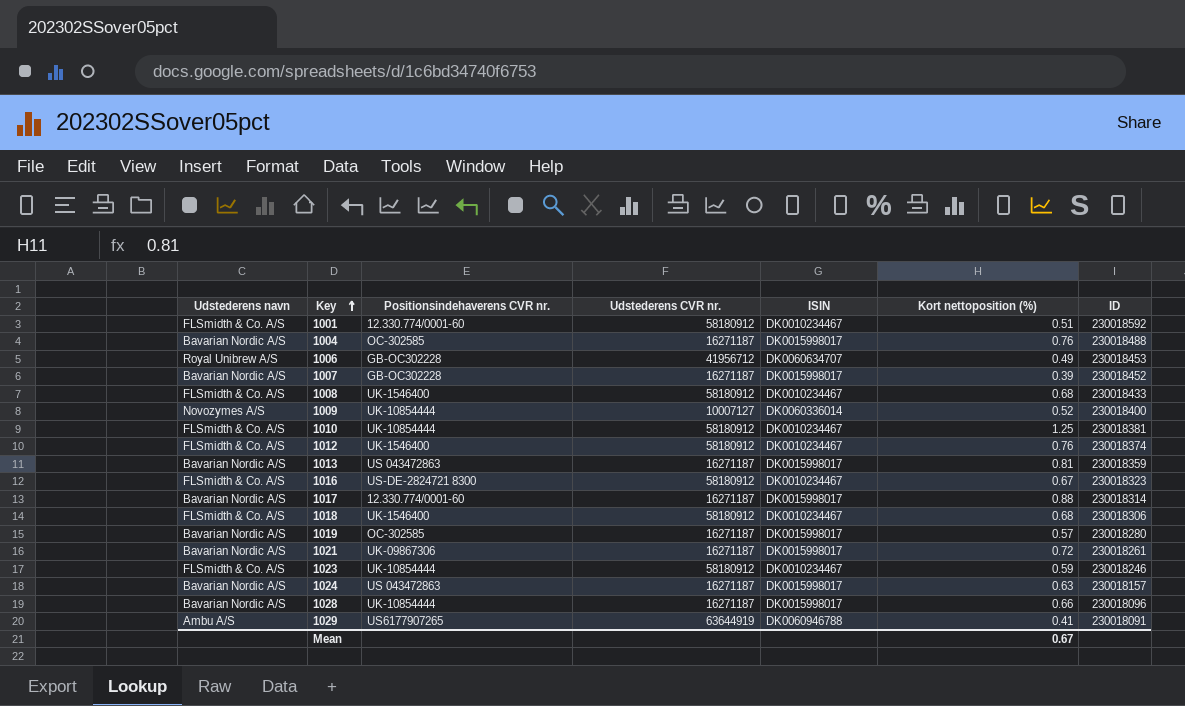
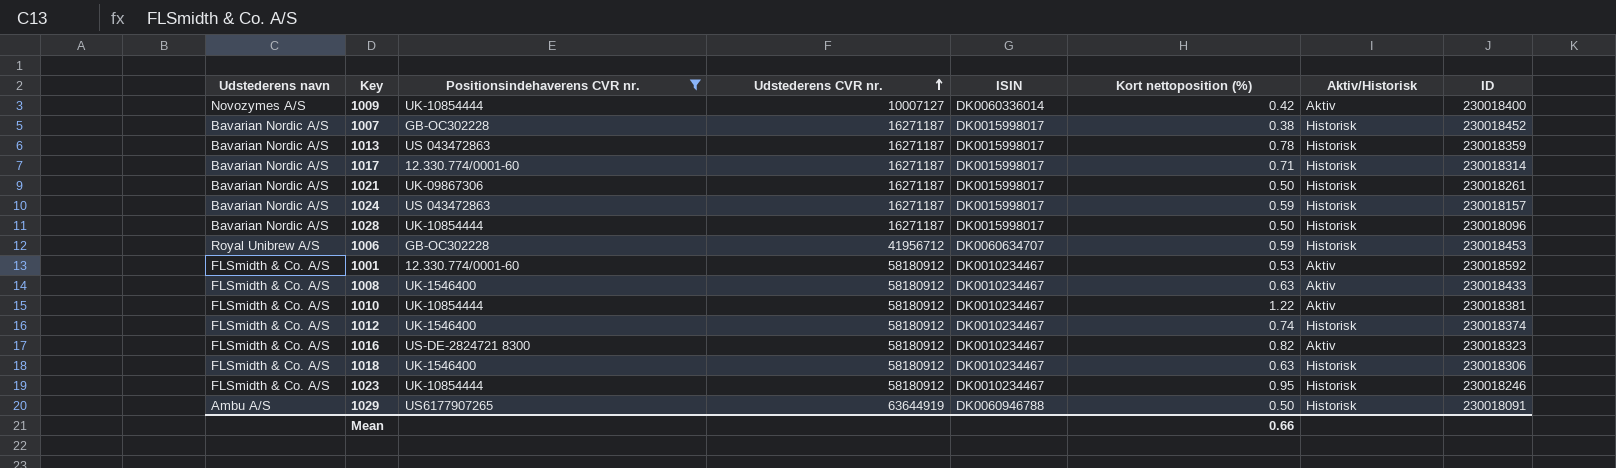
filter: none -> Positionsindehaverens CVR nr. != OC-302585
row order: Key ascending -> Udstederens CVR nr. ascending
column Aktiv/Historisk | position: none -> 7
1009 | Kort nettoposition (%): 0.52 -> 0.42
1007 | Kort nettoposition (%): 0.39 -> 0.38
1013 | Kort nettoposition (%): 0.81 -> 0.78
1017 | Kort nettoposition (%): 0.88 -> 0.71
1021 | Kort nettoposition (%): 0.72 -> 0.50
1024 | Kort nettoposition (%): 0.63 -> 0.59
1028 | Kort nettoposition (%): 0.66 -> 0.50
1006 | Kort nettoposition (%): 0.49 -> 0.59
1001 | Kort nettoposition (%): 0.51 -> 0.53
1008 | Kort nettoposition (%): 0.68 -> 0.63
1010 | Kort nettoposition (%): 1.25 -> 1.22
1012 | Kort nettoposition (%): 0.76 -> 0.74
1016 | Kort nettoposition (%): 0.67 -> 0.82
1018 | Kort nettoposition (%): 0.68 -> 0.63
1023 | Kort nettoposition (%): 0.59 -> 0.95
1029 | Kort nettoposition (%): 0.41 -> 0.50
Mean | Kort nettoposition (%): 0.67 -> 0.66

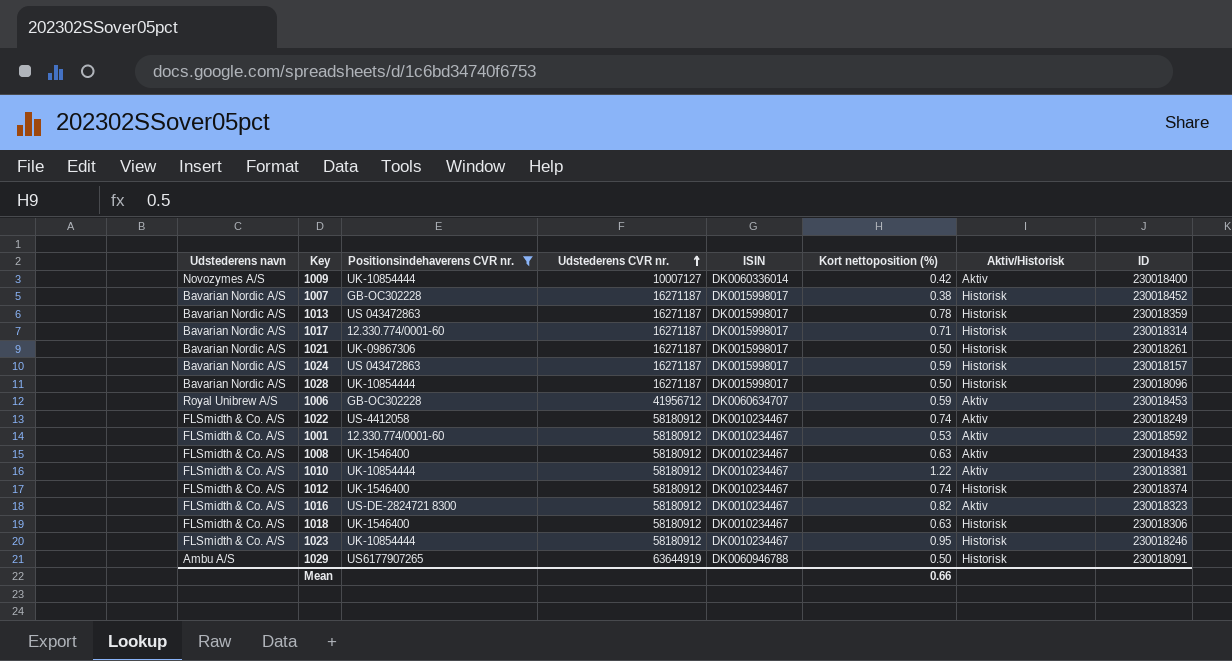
1006 | Aktiv/Historisk: Historisk -> Aktiv
row 1022: none -> FLSmidth & Co. A/S | US-4412058 | 58180912 | DK0010234467 | 0.74 | Aktiv | 230018249

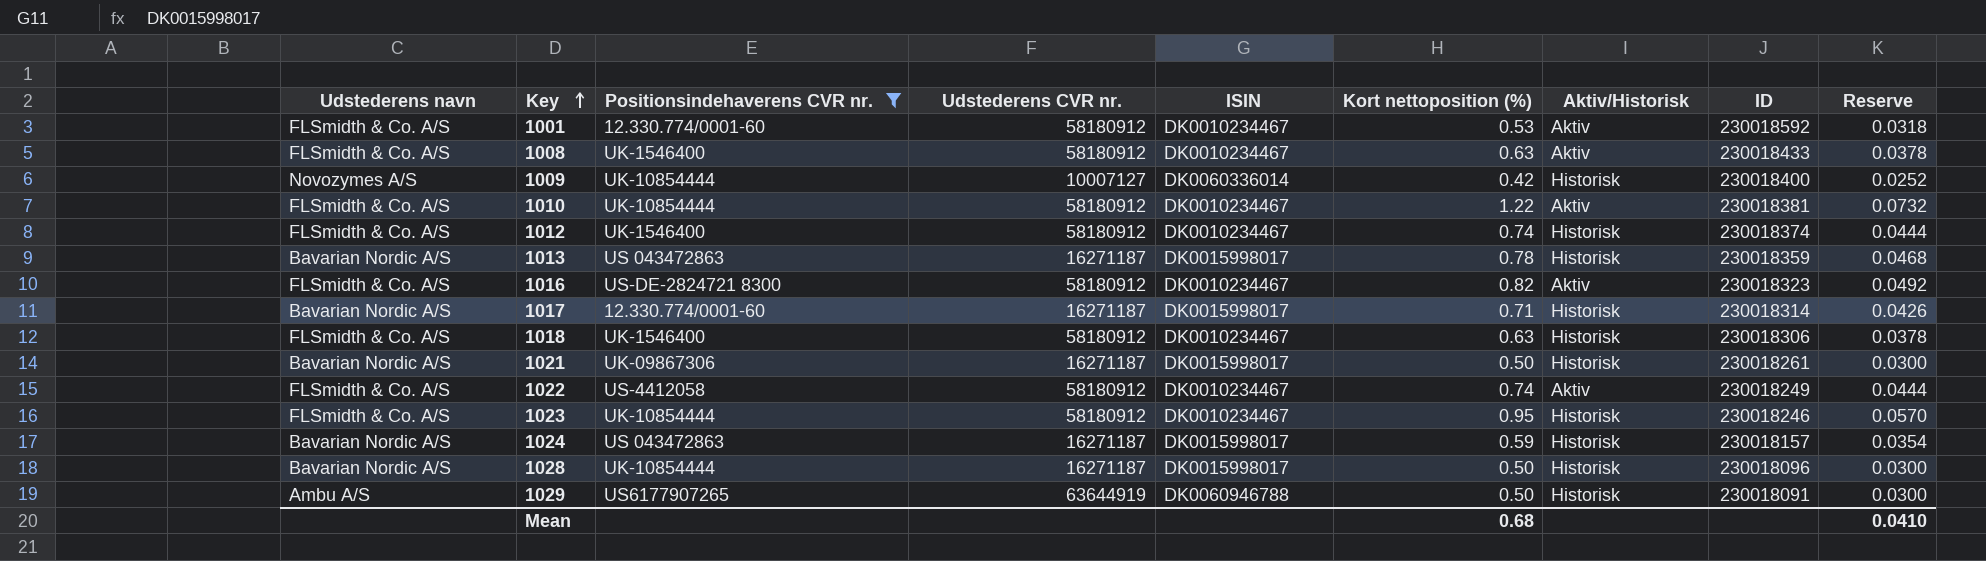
row order: Udstederens CVR nr. ascending -> Key ascending
column Reserve | formula: none -> [Kort nettoposition (%)] * 0.06
row 1007: Bavarian Nordic A/S | GB-OC302228 | 16271187 | DK0015998017 | 0.38 | Historisk | 230018452 -> none
row 1006: Royal Unibrew A/S | GB-OC302228 | 41956712 | DK0060634707 | 0.59 | Aktiv | 230018453 -> none
1009 | Aktiv/Historisk: Aktiv -> Historisk
Mean | Kort nettoposition (%): 0.66 -> 0.68

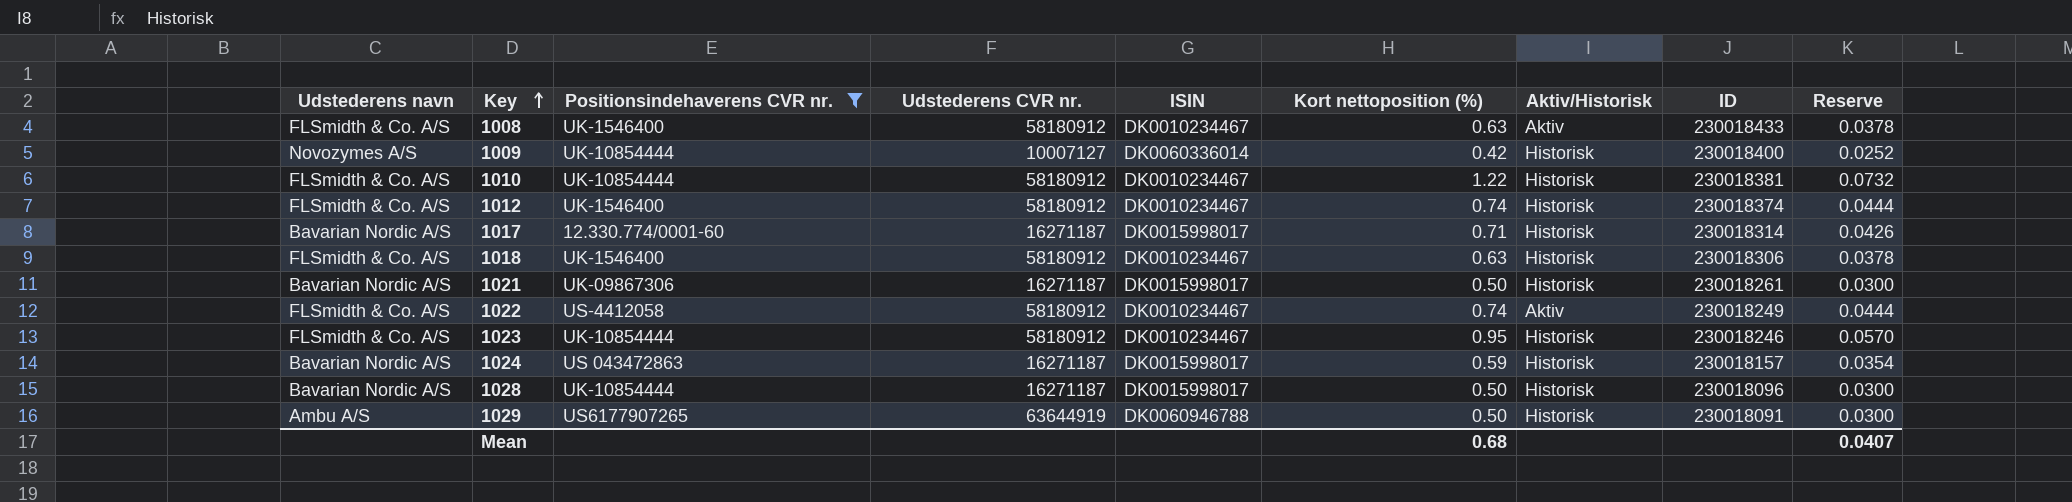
row 1001: FLSmidth & Co. A/S | 12.330.774/0001-60 | 58180912 | DK0010234467 | 0.53 | Aktiv | 230018592 | 0.0318 -> none
row 1013: Bavarian Nordic A/S | US 043472863 | 16271187 | DK0015998017 | 0.78 | Historisk | 230018359 | 0.0468 -> none
row 1016: FLSmidth & Co. A/S | US-DE-2824721 8300 | 58180912 | DK0010234467 | 0.82 | Aktiv | 230018323 | 0.0492 -> none
1010 | Aktiv/Historisk: Aktiv -> Historisk
Mean | Reserve: 0.0410 -> 0.0407

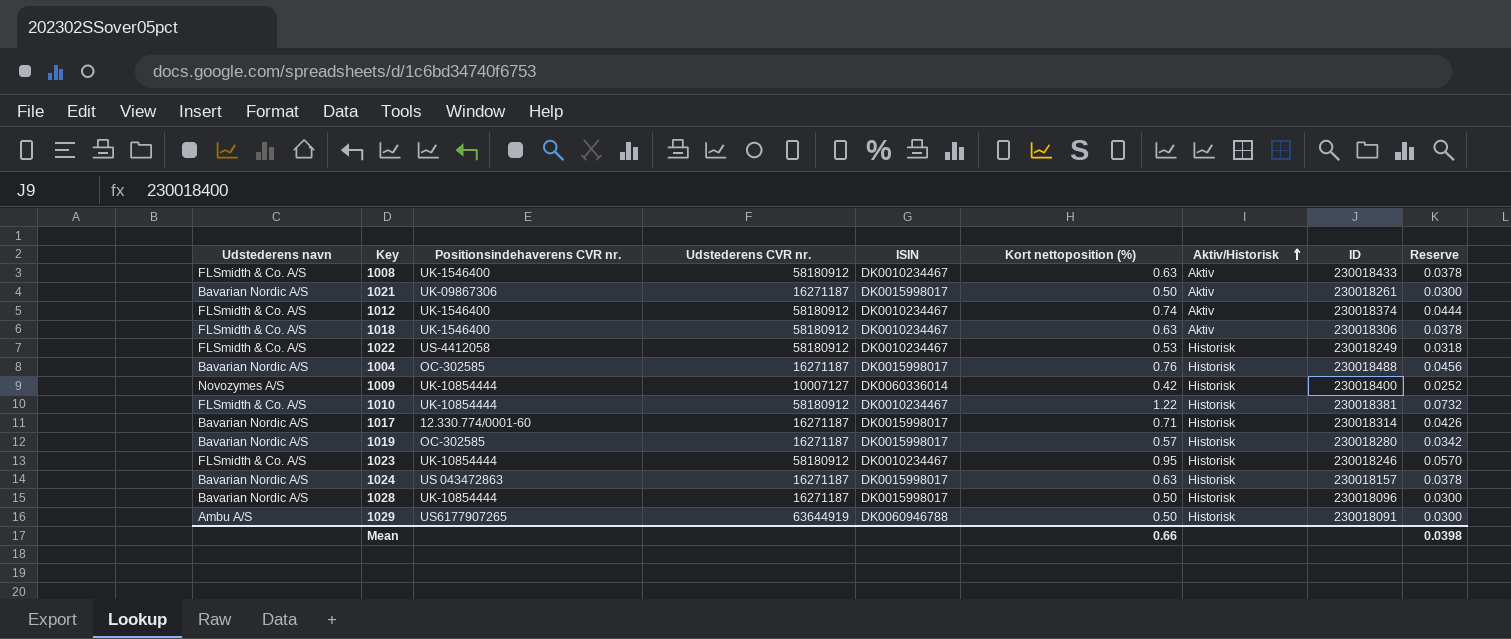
filter: Positionsindehaverens CVR nr. != OC-302585 -> none
row order: Key ascending -> Aktiv/Historisk ascending
1021 | Aktiv/Historisk: Historisk -> Aktiv
1012 | Aktiv/Historisk: Historisk -> Aktiv
1018 | Aktiv/Historisk: Historisk -> Aktiv
1022 | Kort nettoposition (%): 0.74 -> 0.53
1022 | Aktiv/Historisk: Aktiv -> Historisk
1022 | Reserve: 0.0444 -> 0.0318
1024 | Kort nettoposition (%): 0.59 -> 0.63
1024 | Reserve: 0.0354 -> 0.0378
Mean | Kort nettoposition (%): 0.68 -> 0.66
Mean | Reserve: 0.0407 -> 0.0398

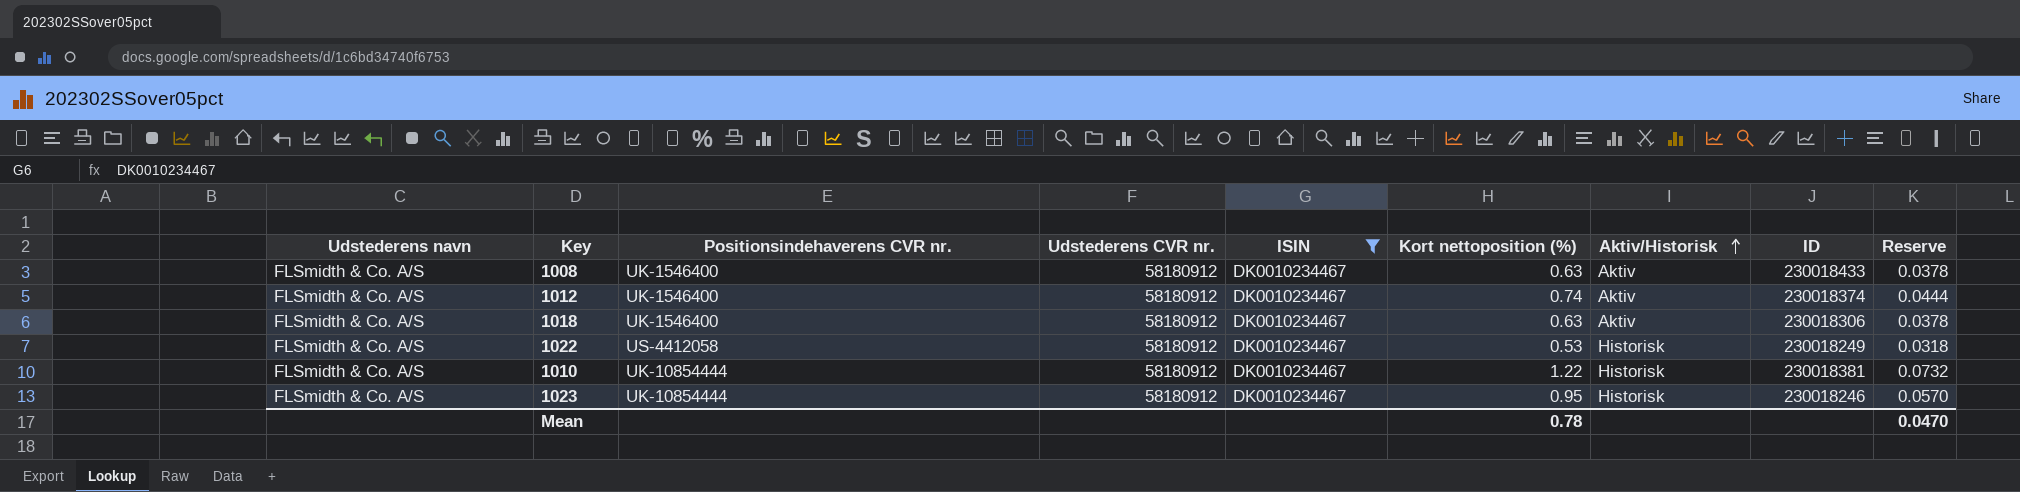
filter: none -> ISIN = DK0010234467
Mean | Kort nettoposition (%): 0.66 -> 0.78
Mean | Reserve: 0.0398 -> 0.0470

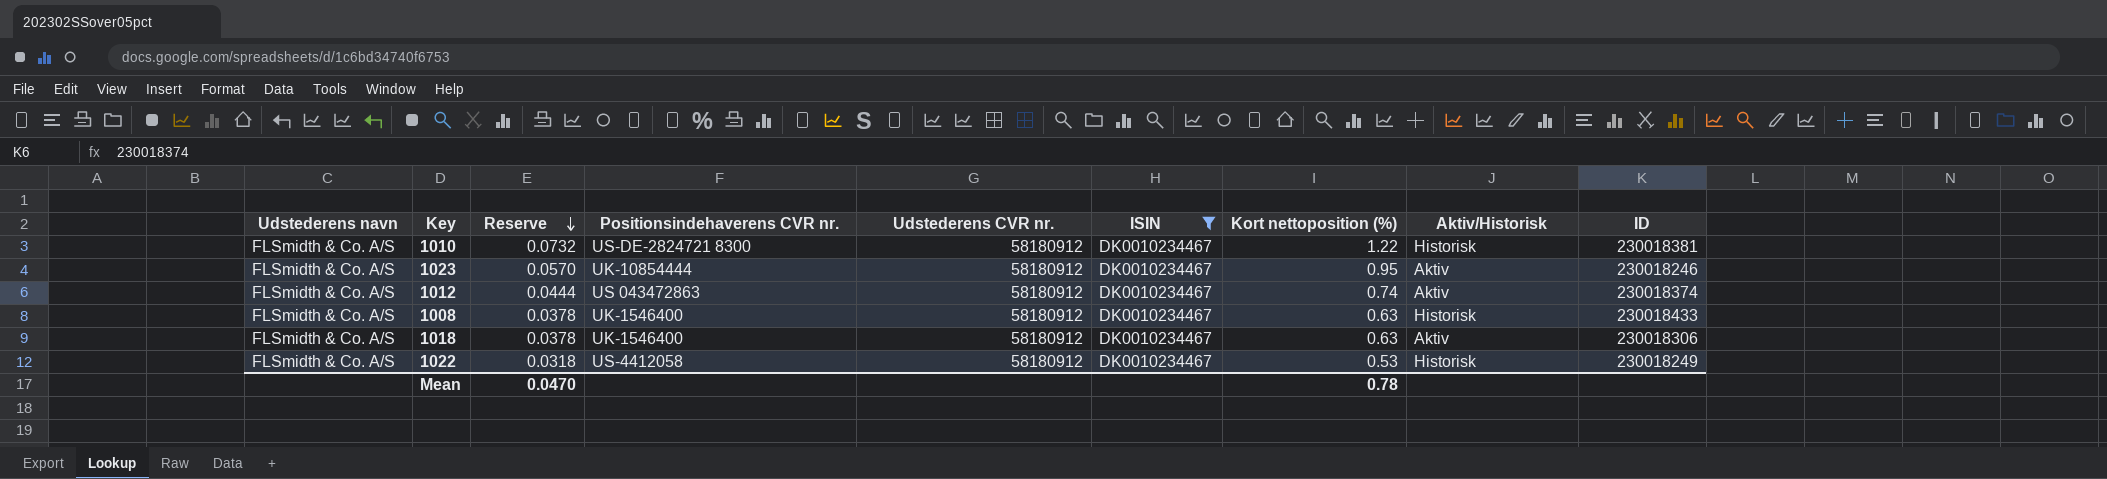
row order: Aktiv/Historisk ascending -> Reserve descending
column Reserve | position: 9 -> 3
1010 | Positionsindehaverens CVR nr.: UK-10854444 -> US-DE-2824721 8300
1023 | Aktiv/Historisk: Historisk -> Aktiv
1012 | Positionsindehaverens CVR nr.: UK-1546400 -> US 043472863
1008 | Aktiv/Historisk: Aktiv -> Historisk

